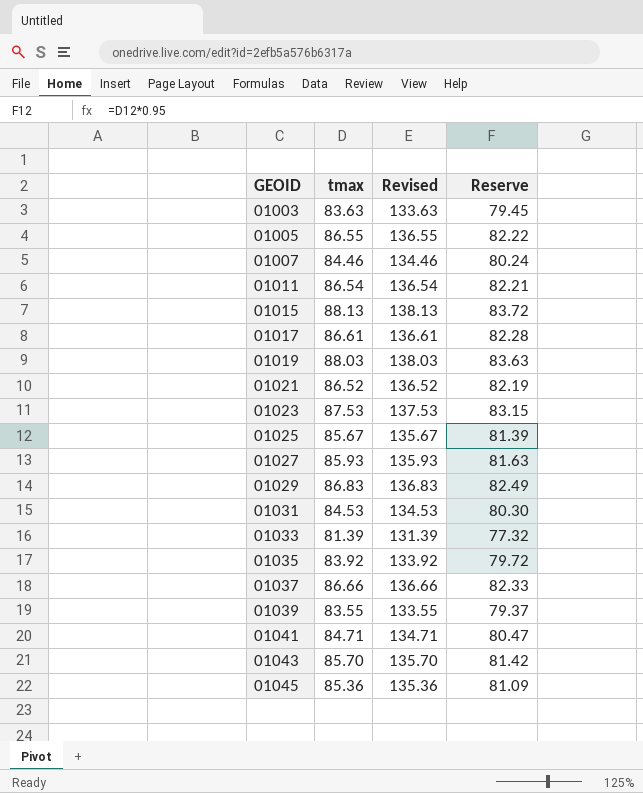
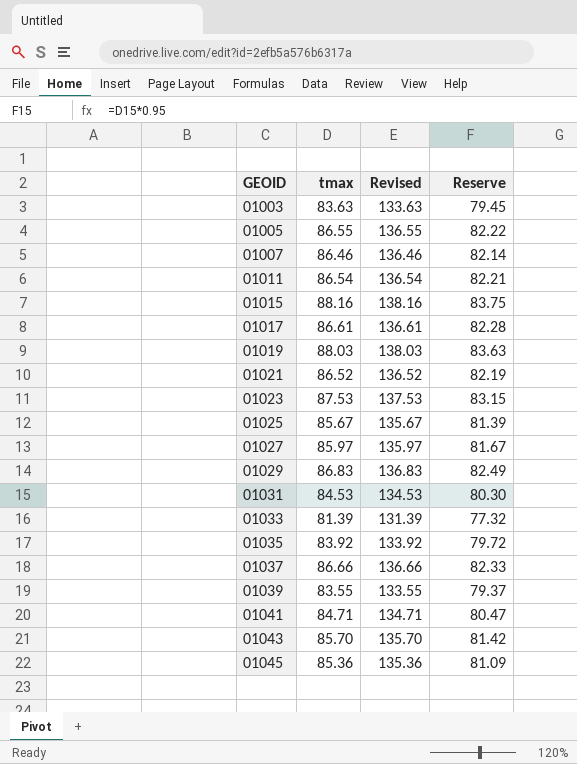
01007 | tmax: 84.46 -> 86.46
01007 | Revised: 134.46 -> 136.46
01007 | Reserve: 80.24 -> 82.14
01015 | tmax: 88.13 -> 88.16
01015 | Revised: 138.13 -> 138.16
01015 | Reserve: 83.72 -> 83.75
01027 | tmax: 85.93 -> 85.97
01027 | Revised: 135.93 -> 135.97
01027 | Reserve: 81.63 -> 81.67

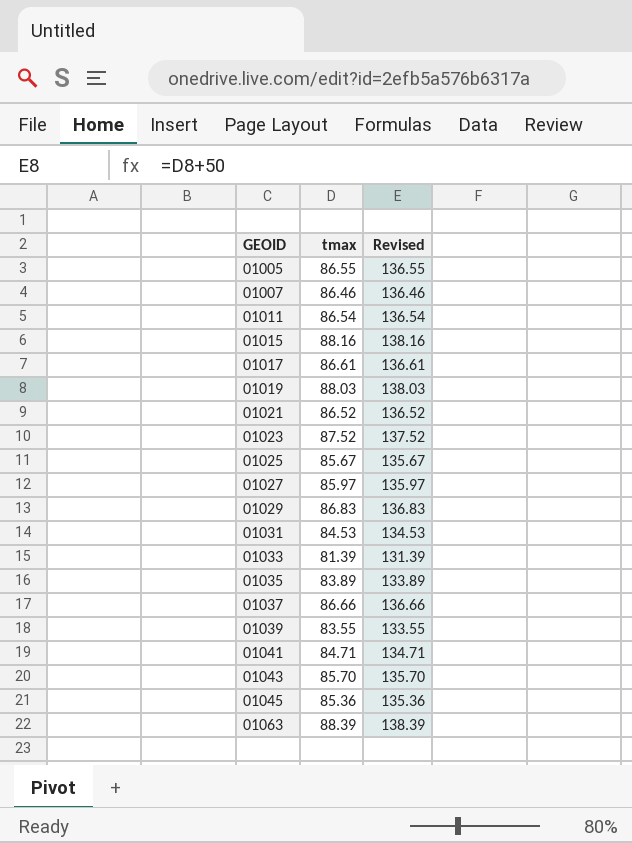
column Reserve | formula: [tmax] * 0.95 -> none
row 01003: 83.63 | 133.63 | 79.45 -> none
01023 | tmax: 87.53 -> 87.52
01023 | Revised: 137.53 -> 137.52
01035 | tmax: 83.92 -> 83.89
01035 | Revised: 133.92 -> 133.89
row 01063: none -> 88.39 | 138.39

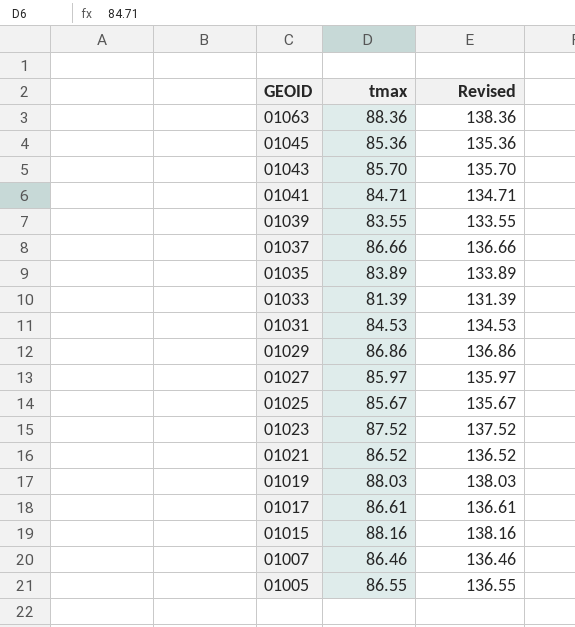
row order: GEOID ascending -> GEOID descending
row 01011: 86.54 | 136.54 -> none
01063 | tmax: 88.39 -> 88.36
01063 | Revised: 138.39 -> 138.36
01029 | tmax: 86.83 -> 86.86
01029 | Revised: 136.83 -> 136.86

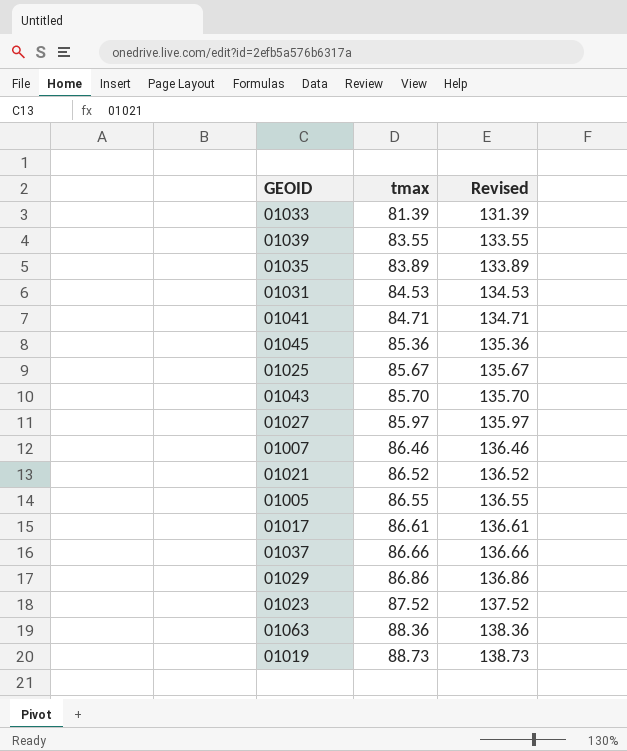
row order: GEOID descending -> tmax ascending
row 01015: 88.16 | 138.16 -> none
01019 | tmax: 88.03 -> 88.73
01019 | Revised: 138.03 -> 138.73

